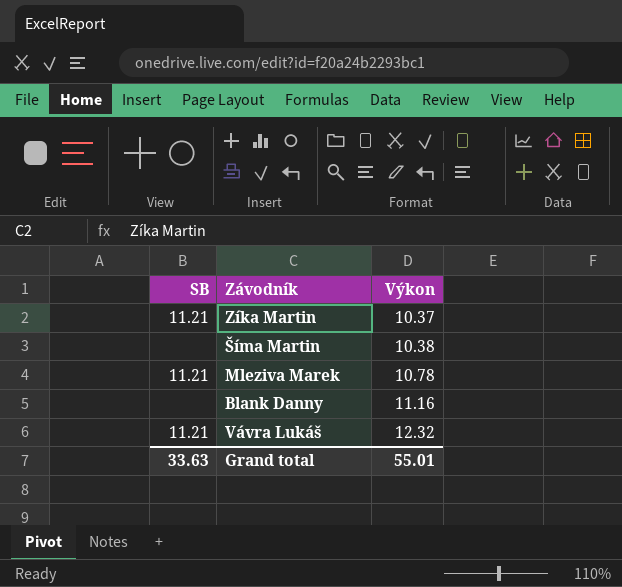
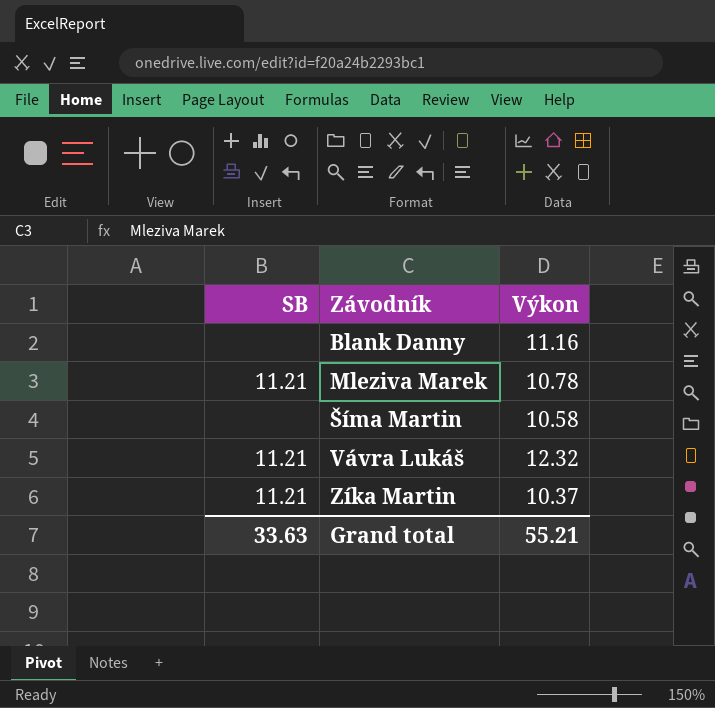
row order: Výkon ascending -> Závodník ascending
Šíma Martin | Výkon: 10.38 -> 10.58
Grand total | Výkon: 55.01 -> 55.21

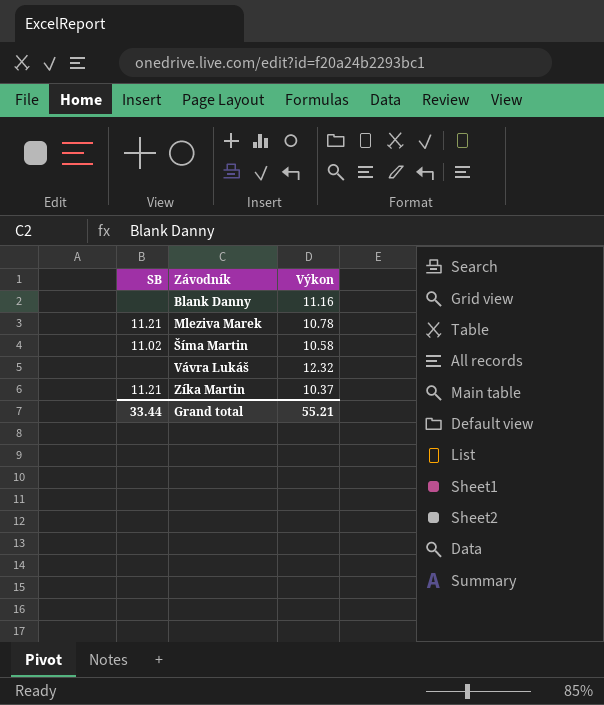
Šíma Martin | SB: none -> 11.02
Vávra Lukáš | SB: 11.21 -> none
Grand total | SB: 33.63 -> 33.44

